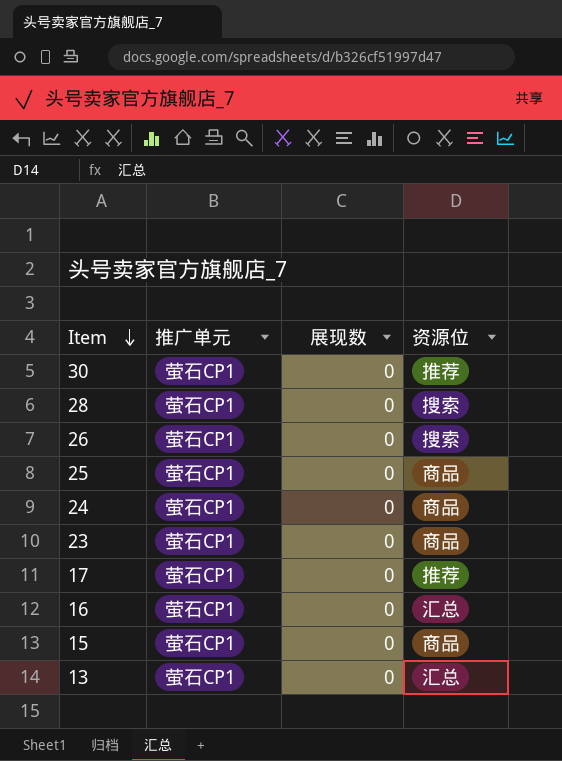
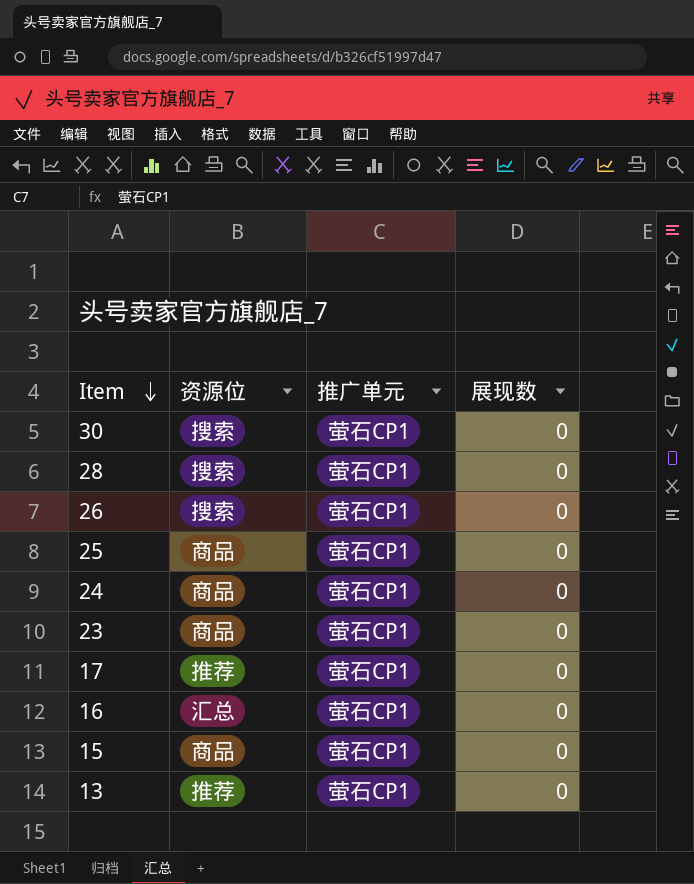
column 资源位 | position: 4 -> 2
30 | 资源位: 推荐 -> 搜索
13 | 资源位: 汇总 -> 推荐

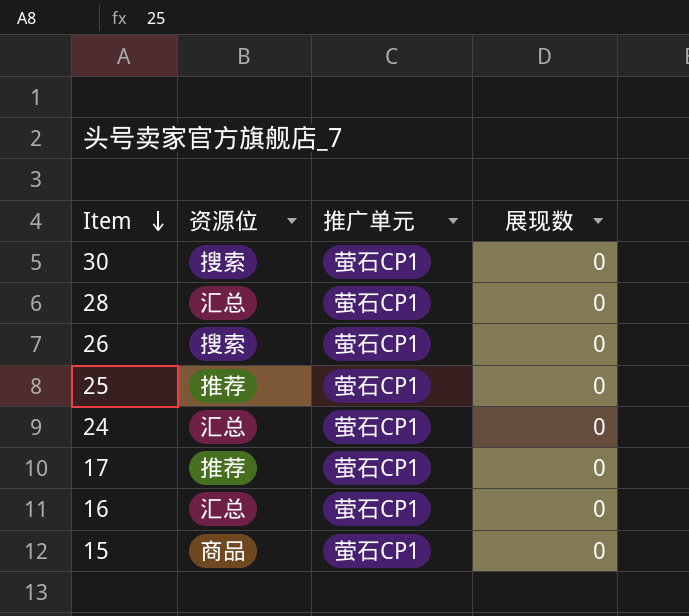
row 23: 商品 | 萤石CP1 | 0 -> none
row 13: 推荐 | 萤石CP1 | 0 -> none
28 | 资源位: 搜索 -> 汇总
25 | 资源位: 商品 -> 推荐
24 | 资源位: 商品 -> 汇总

